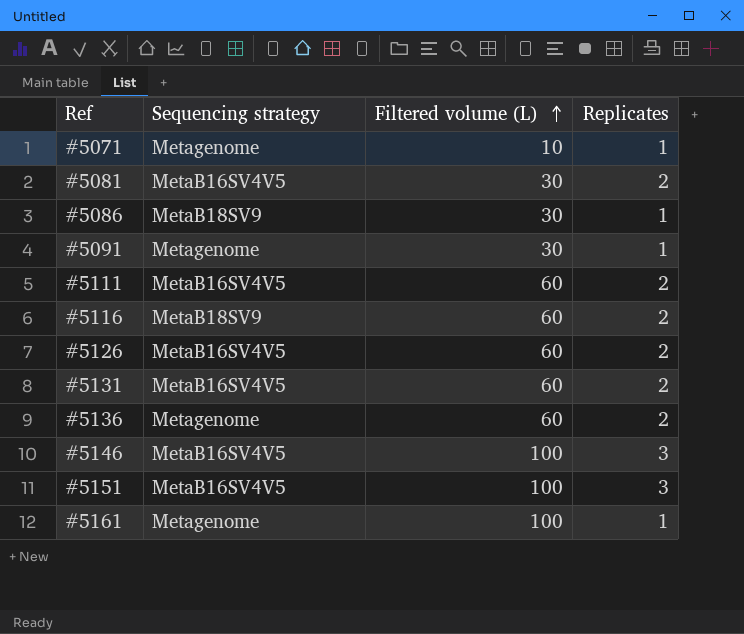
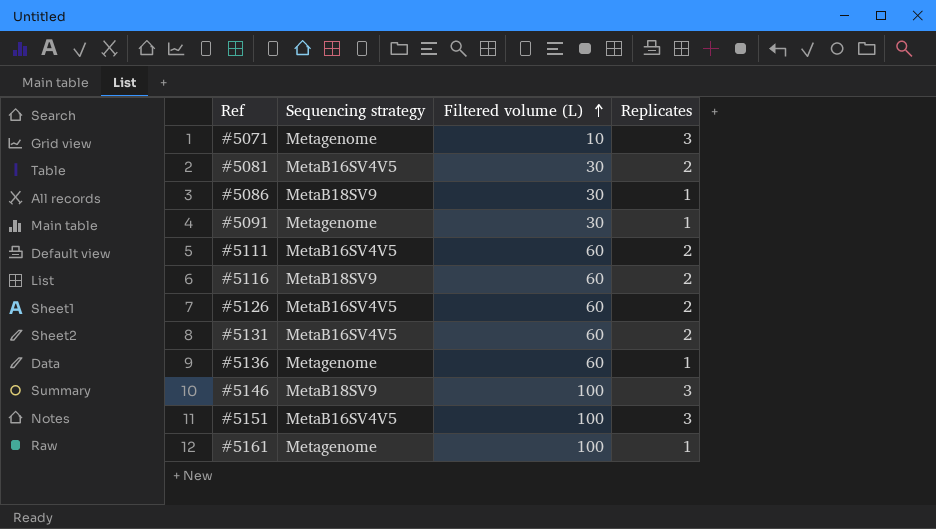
#5071 | Replicates: 1 -> 3
#5136 | Replicates: 2 -> 1
#5146 | Sequencing strategy: MetaB16SV4V5 -> MetaB18SV9

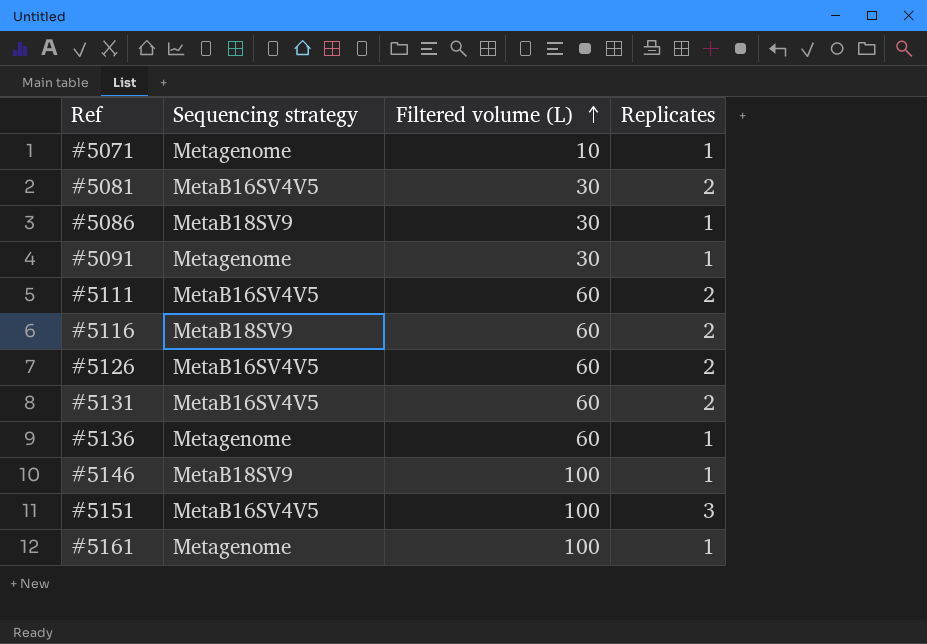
#5071 | Replicates: 3 -> 1
#5146 | Replicates: 3 -> 1

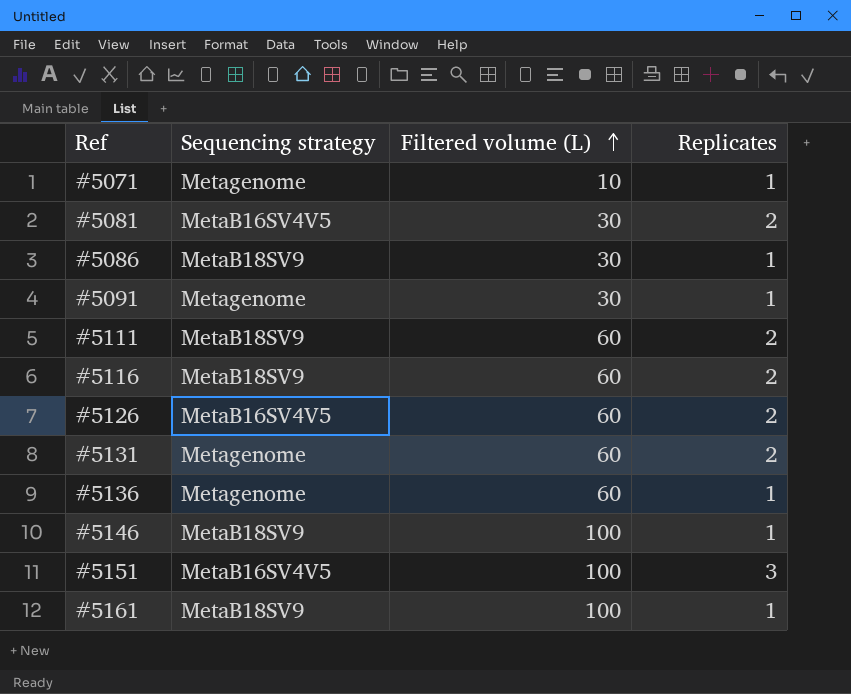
#5111 | Sequencing strategy: MetaB16SV4V5 -> MetaB18SV9
#5131 | Sequencing strategy: MetaB16SV4V5 -> Metagenome
#5161 | Sequencing strategy: Metagenome -> MetaB18SV9

